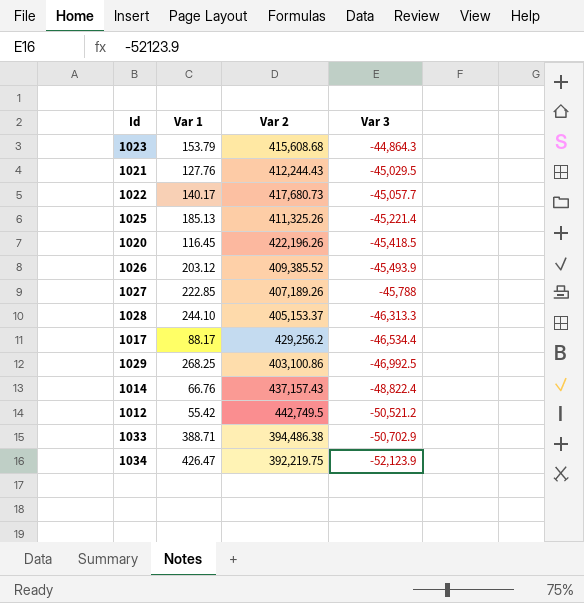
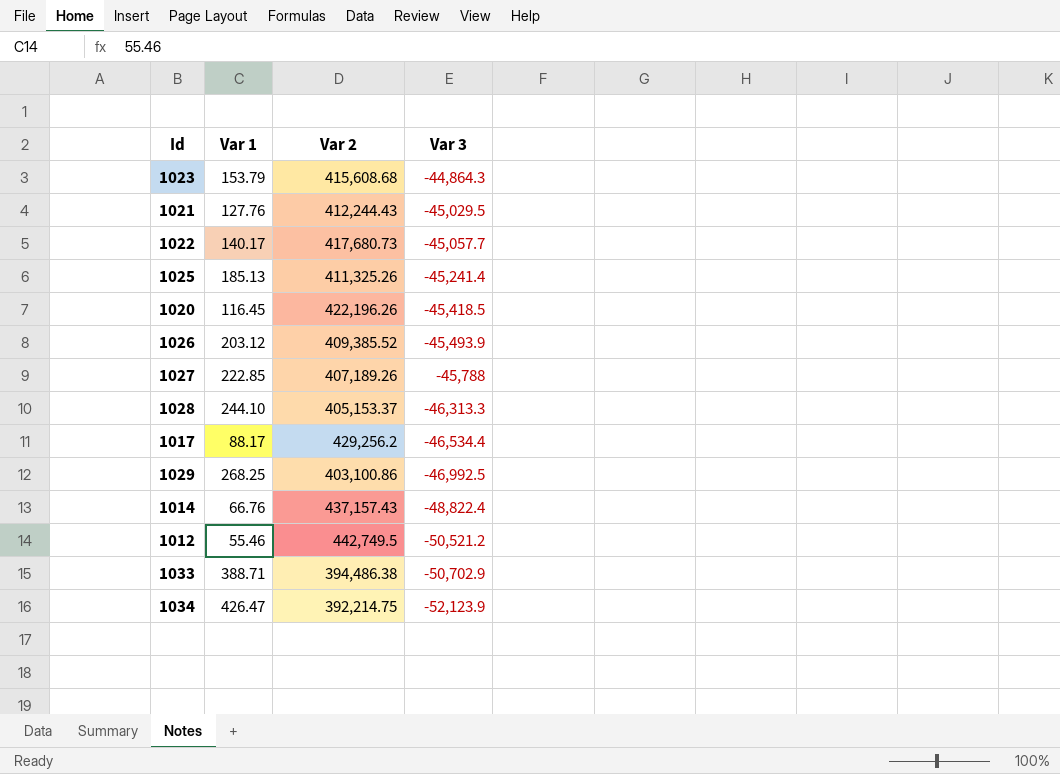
1025 | Var 3: -45,221.4 -> -45,241.4
1012 | Var 1: 55.42 -> 55.46
1034 | Var 2: 392,219.75 -> 392,214.75

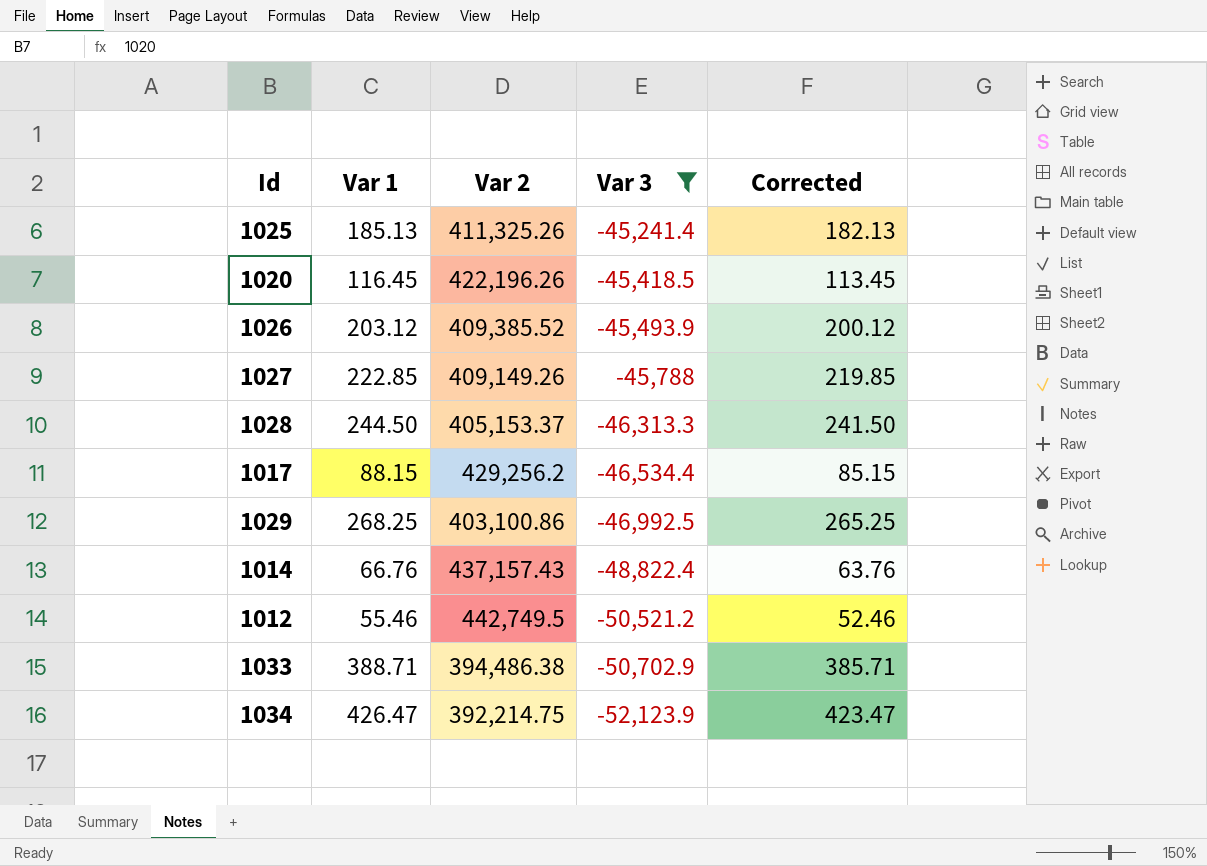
filter: none -> Var 3 <= -45,241.4
column Corrected | formula: none -> [Var 1] - 3
1027 | Var 2: 407,189.26 -> 409,149.26
1028 | Var 1: 244.10 -> 244.50
1017 | Var 1: 88.17 -> 88.15

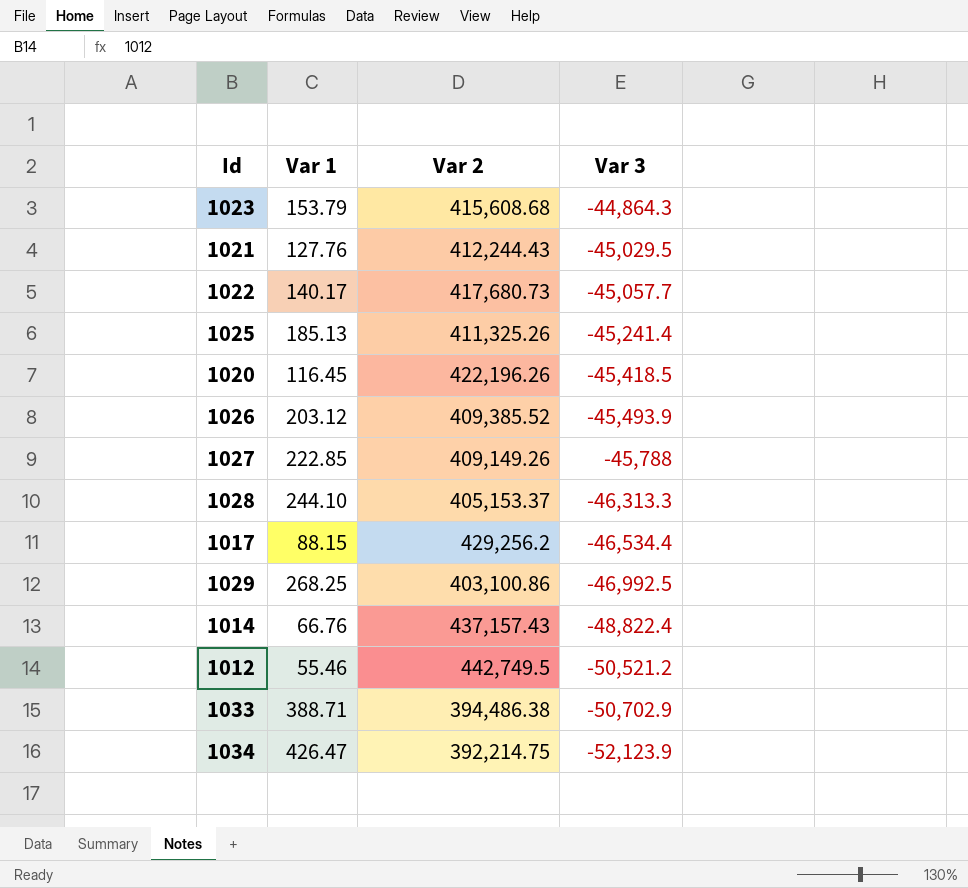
filter: Var 3 <= -45,241.4 -> none
column Corrected | formula: [Var 1] - 3 -> none
1028 | Var 1: 244.50 -> 244.10

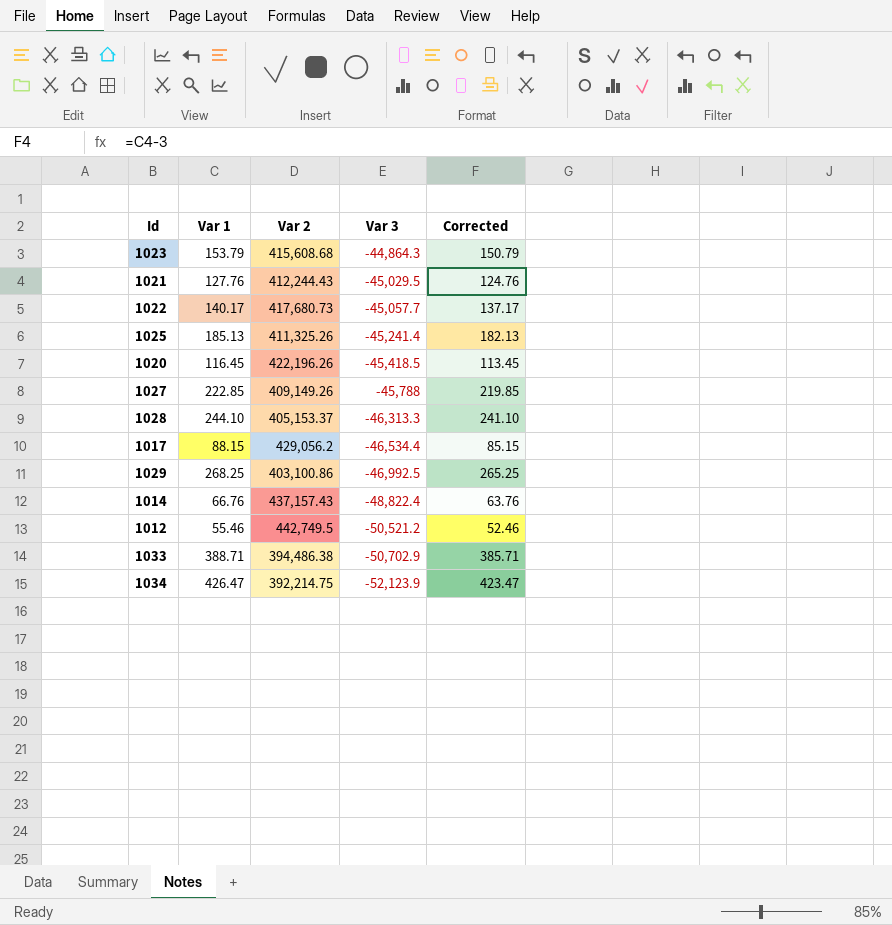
column Corrected | formula: none -> [Var 1] - 3
row 1026: 203.12 | 409,385.52 | -45,493.9 -> none
1017 | Var 2: 429,256.2 -> 429,056.2

